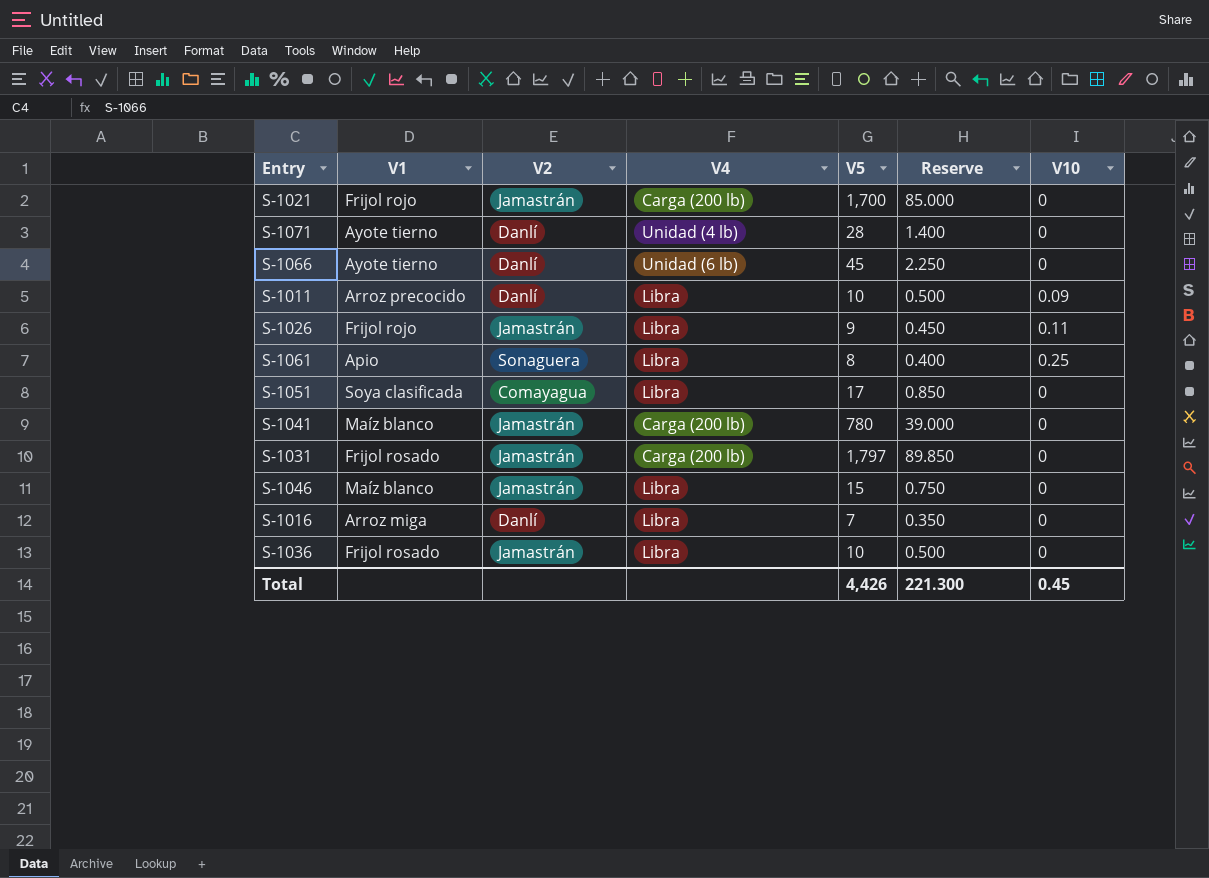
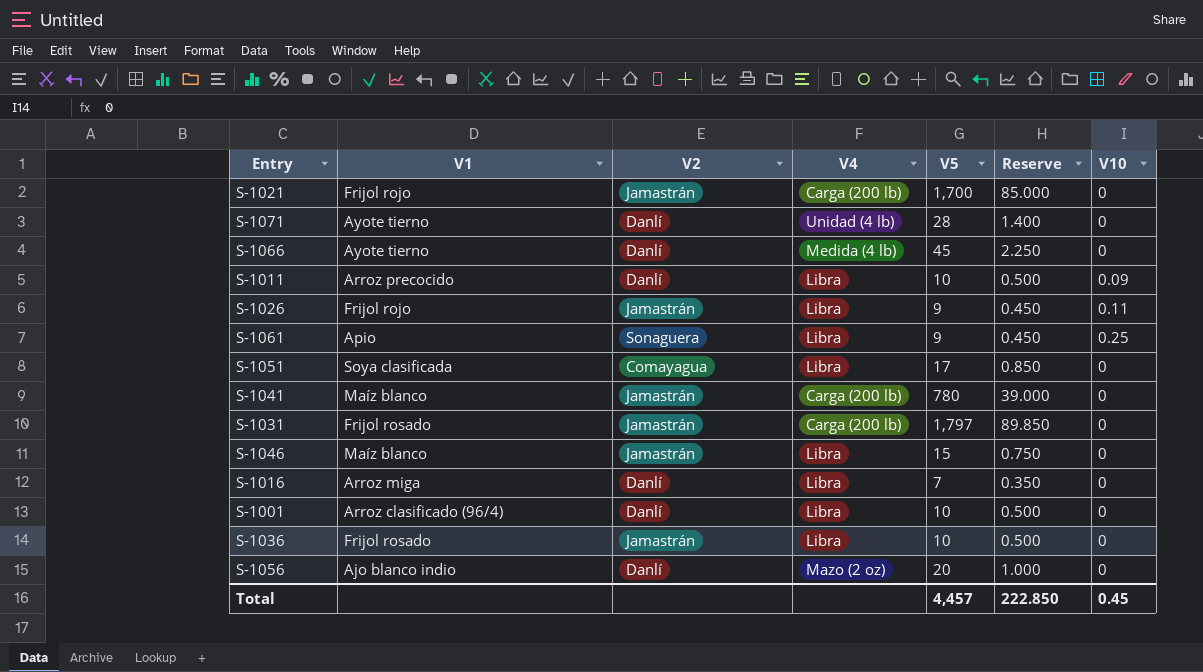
S-1066 | V4: Unidad (6 lb) -> Medida (4 lb)
S-1061 | V5: 8 -> 9
S-1061 | Reserve: 0.400 -> 0.450
row S-1001: none -> Arroz clasificado (96/4) | Danlí | Libra | 10 | 0.500 | 0
row S-1056: none -> Ajo blanco indio | Danlí | Mazo (2 oz) | 20 | 1.000 | 0
Total | V5: 4,426 -> 4,457
Total | Reserve: 221.300 -> 222.850

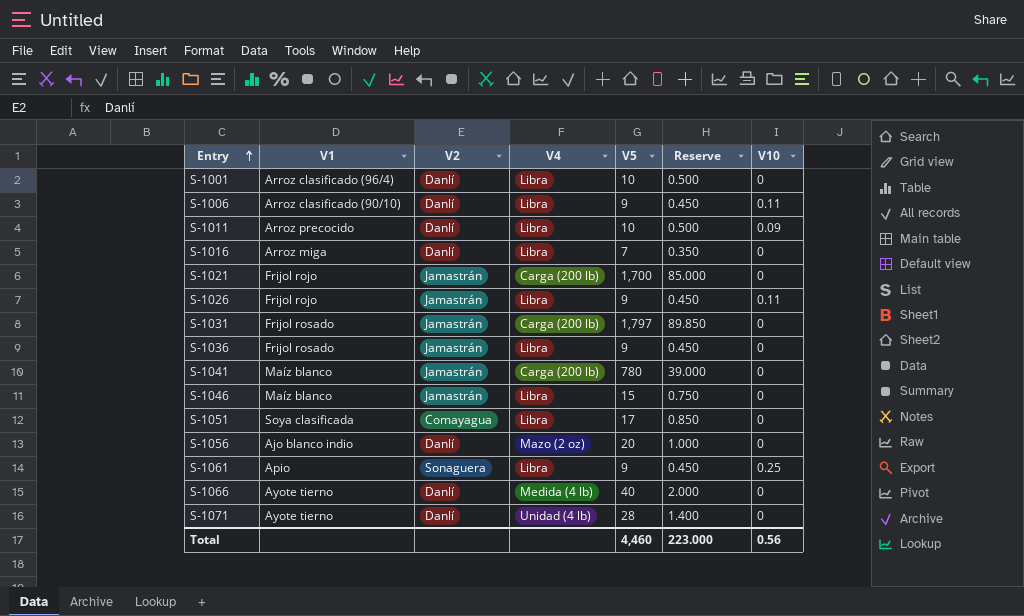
row order: none -> Entry ascending
row S-1006: none -> Arroz clasificado (90/10) | Danlí | Libra | 9 | 0.450 | 0.11
S-1036 | V5: 10 -> 9
S-1036 | Reserve: 0.500 -> 0.450
S-1066 | V5: 45 -> 40
S-1066 | Reserve: 2.250 -> 2.000
Total | V5: 4,457 -> 4,460
Total | Reserve: 222.850 -> 223.000
Total | V10: 0.45 -> 0.56

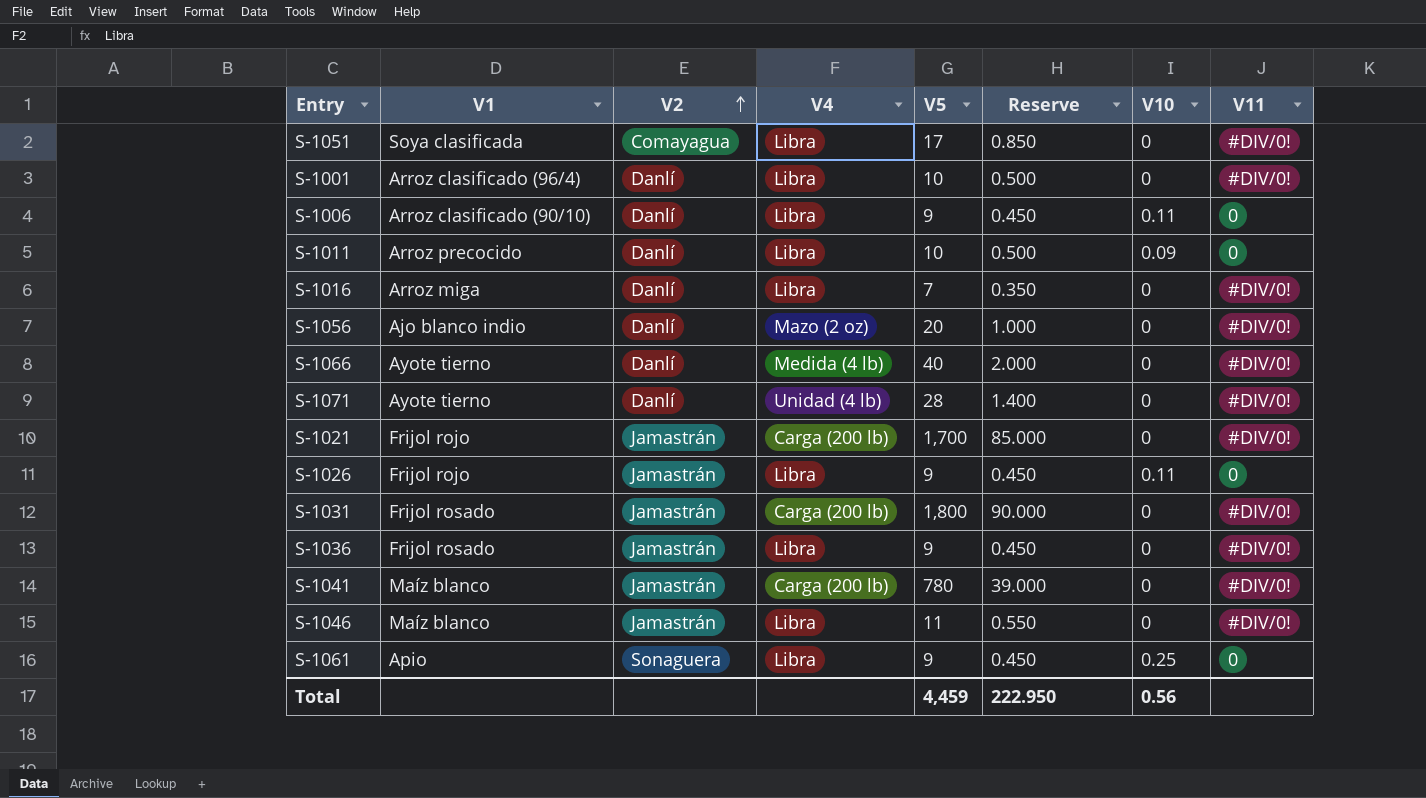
row order: Entry ascending -> V2 ascending
column V11 | position: none -> 8
S-1031 | V5: 1,797 -> 1,800
S-1031 | Reserve: 89.850 -> 90.000
S-1046 | V5: 15 -> 11
S-1046 | Reserve: 0.750 -> 0.550
Total | V5: 4,460 -> 4,459
Total | Reserve: 223.000 -> 222.950

